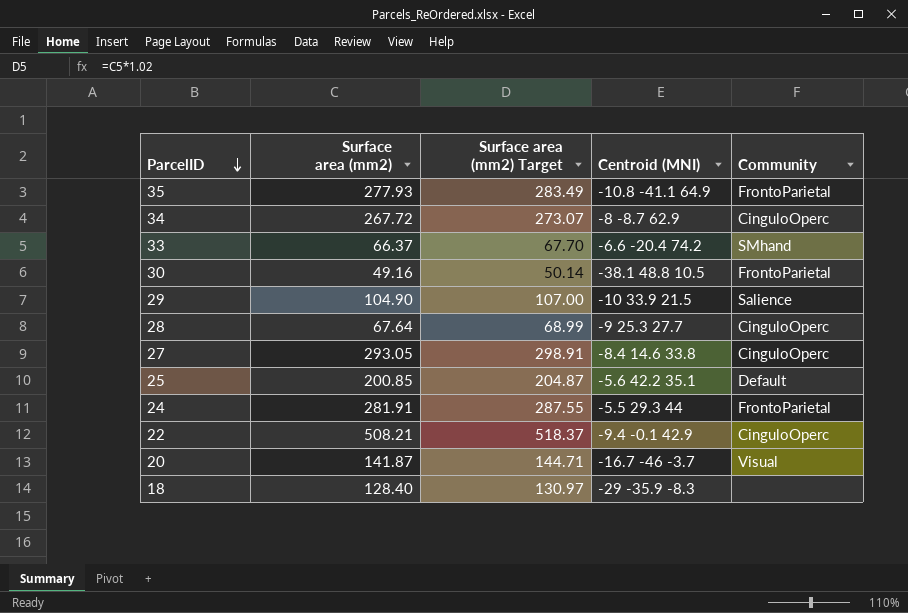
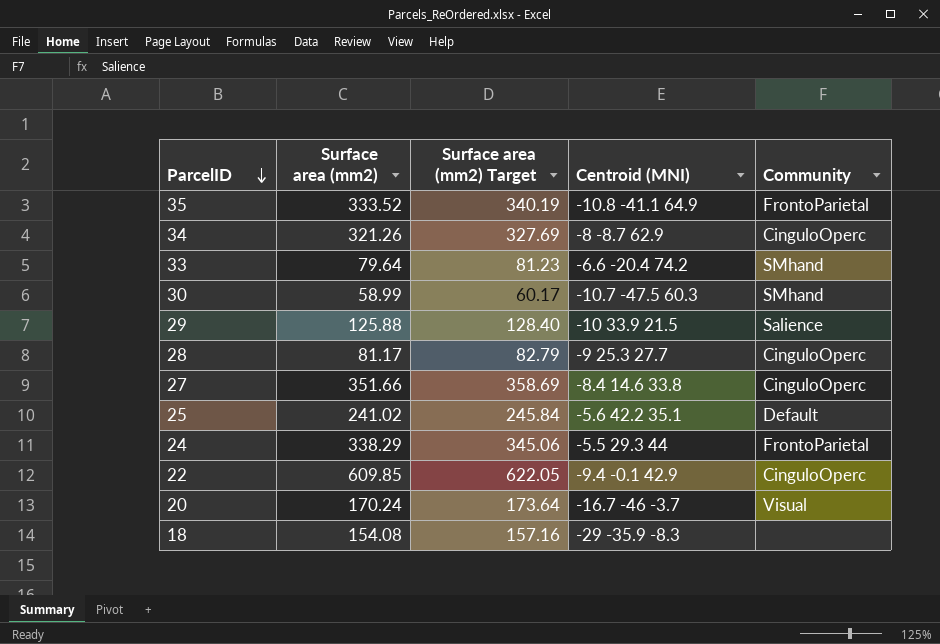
35 | Surface area (mm2): 277.93 -> 333.52
35 | Surface area (mm2) Target: 283.49 -> 340.19
34 | Surface area (mm2): 267.72 -> 321.26
34 | Surface area (mm2) Target: 273.07 -> 327.69
33 | Surface area (mm2): 66.37 -> 79.64
33 | Surface area (mm2) Target: 67.70 -> 81.23
30 | Surface area (mm2): 49.16 -> 58.99
30 | Surface area (mm2) Target: 50.14 -> 60.17
30 | Centroid (MNI): -38.1 48.8 10.5 -> -10.7 -47.5 60.3
30 | Community: FrontoParietal -> SMhand
29 | Surface area (mm2): 104.90 -> 125.88
29 | Surface area (mm2) Target: 107.00 -> 128.40
28 | Surface area (mm2): 67.64 -> 81.17
28 | Surface area (mm2) Target: 68.99 -> 82.79
27 | Surface area (mm2): 293.05 -> 351.66
27 | Surface area (mm2) Target: 298.91 -> 358.69
25 | Surface area (mm2): 200.85 -> 241.02
25 | Surface area (mm2) Target: 204.87 -> 245.84
24 | Surface area (mm2): 281.91 -> 338.29
24 | Surface area (mm2) Target: 287.55 -> 345.06
22 | Surface area (mm2): 508.21 -> 609.85
22 | Surface area (mm2) Target: 518.37 -> 622.05
20 | Surface area (mm2): 141.87 -> 170.24
20 | Surface area (mm2) Target: 144.71 -> 173.64
18 | Surface area (mm2): 128.40 -> 154.08
18 | Surface area (mm2) Target: 130.97 -> 157.16

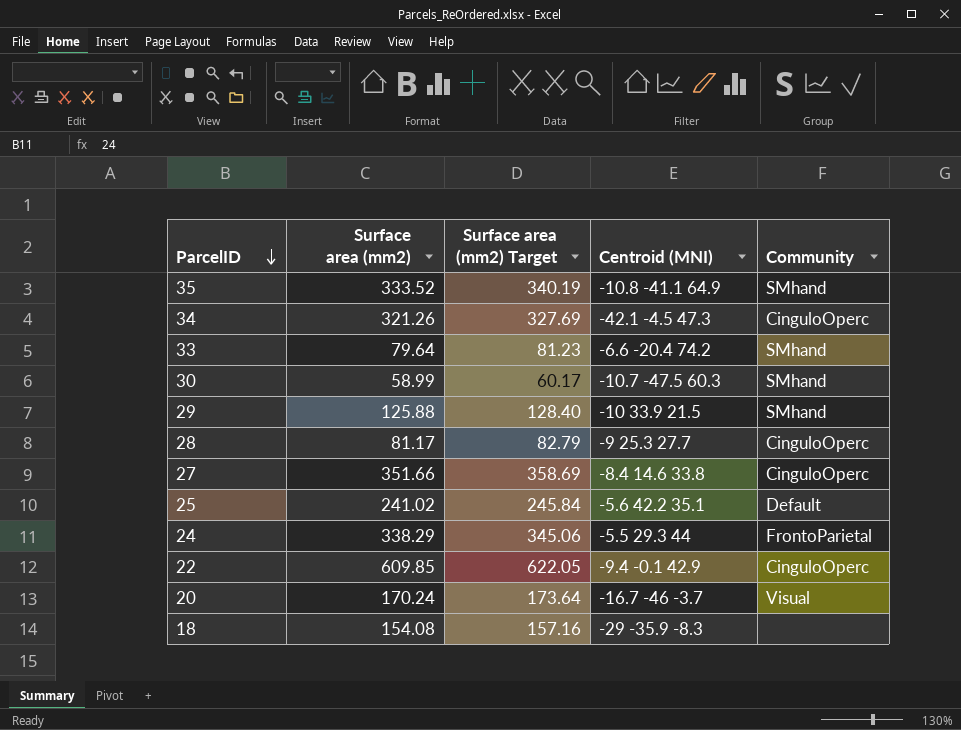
35 | Community: FrontoParietal -> SMhand
34 | Centroid (MNI): -8 -8.7 62.9 -> -42.1 -4.5 47.3
29 | Community: Salience -> SMhand

